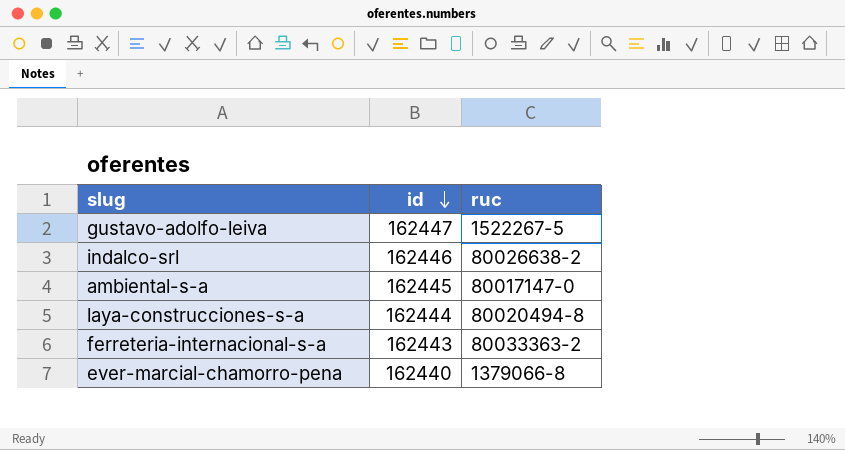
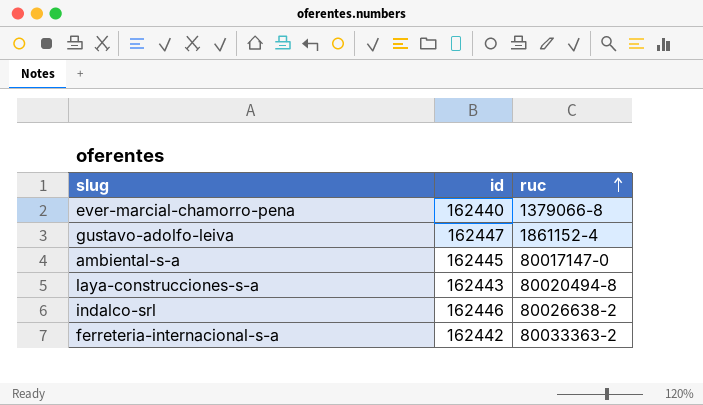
row order: id descending -> ruc ascending
gustavo-adolfo-leiva | ruc: 1522267-5 -> 1861152-4
laya-construcciones-s-a | id: 162444 -> 162443
ferreteria-internacional-s-a | id: 162443 -> 162442

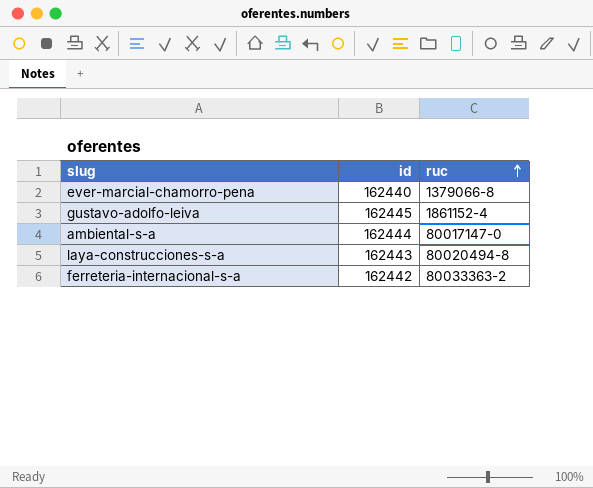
row indalco-srl: 162446 | 80026638-2 -> none
gustavo-adolfo-leiva | id: 162447 -> 162445
ambiental-s-a | id: 162445 -> 162444

